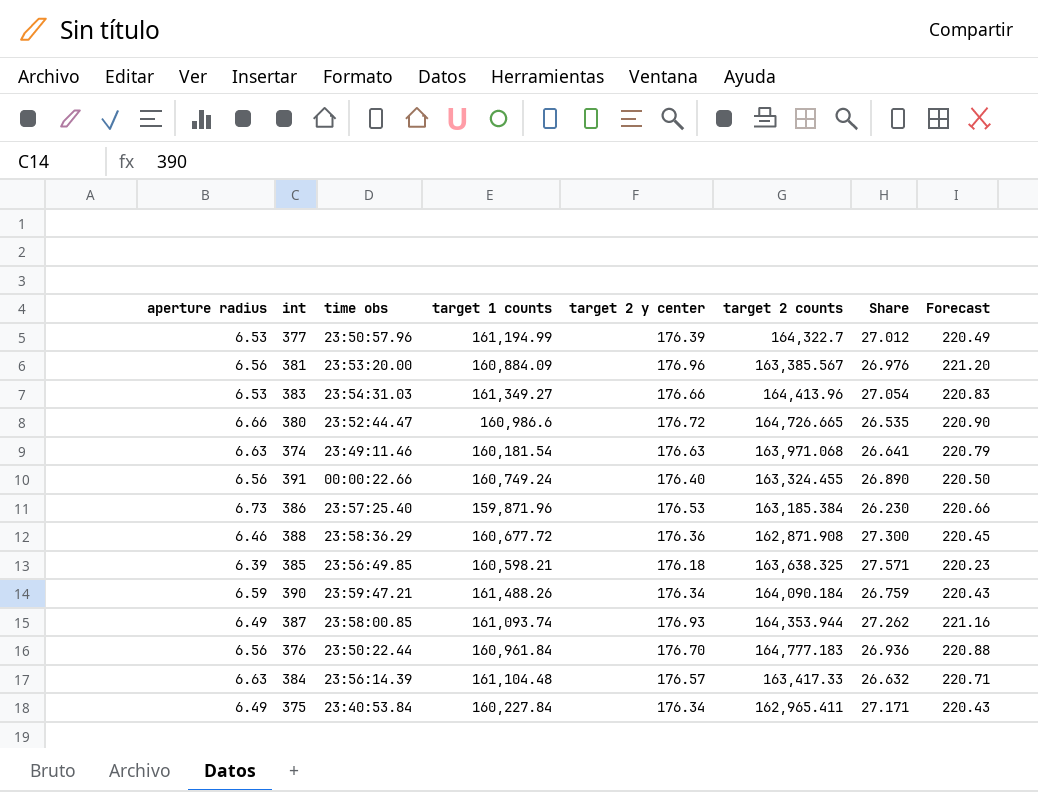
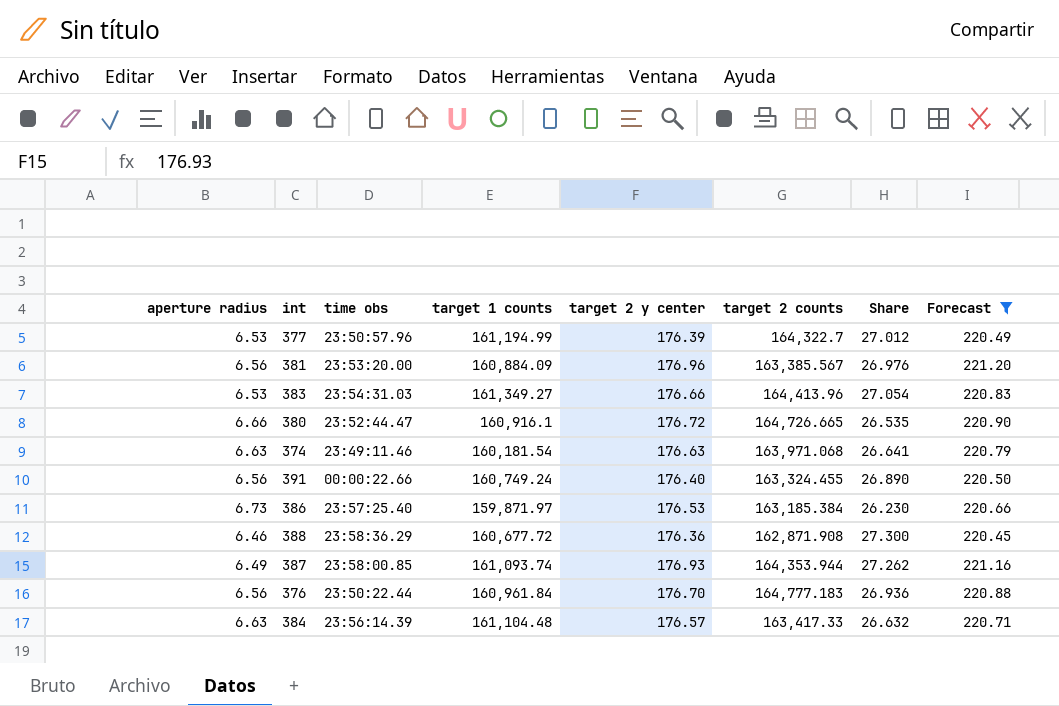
filter: none -> Forecast >= 220.45
380 | target 1 counts: 160,986.6 -> 160,916.1
386 | target 1 counts: 159,871.96 -> 159,871.97

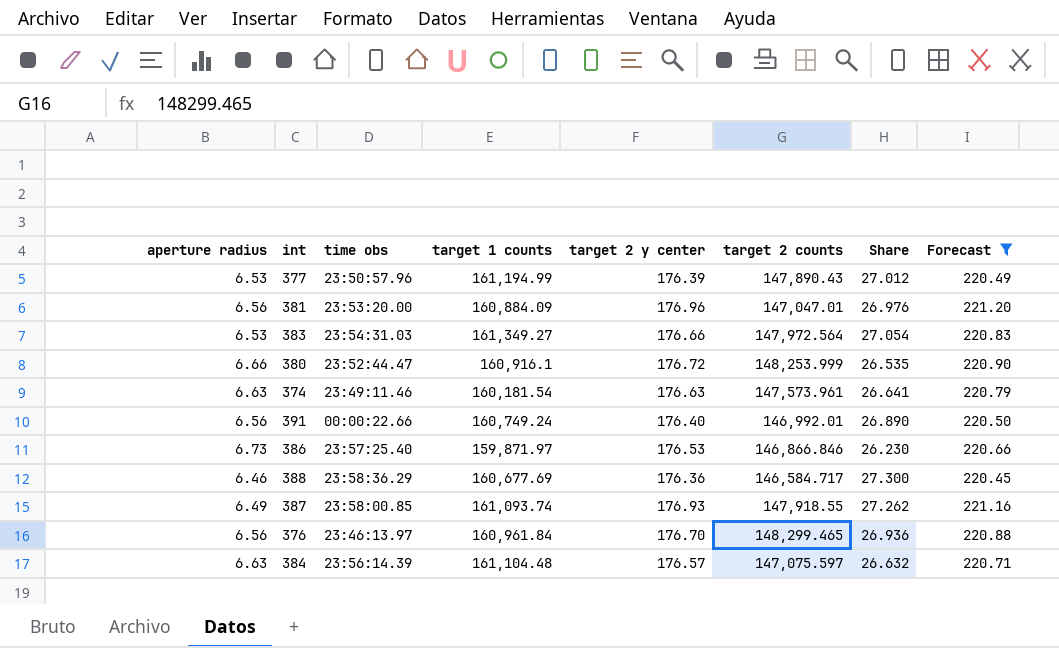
377 | target 2 counts: 164,322.7 -> 147,890.43
381 | target 2 counts: 163,385.567 -> 147,047.01
383 | target 2 counts: 164,413.96 -> 147,972.564
380 | target 2 counts: 164,726.665 -> 148,253.999
374 | target 2 counts: 163,971.068 -> 147,573.961
391 | target 2 counts: 163,324.455 -> 146,992.01
386 | target 2 counts: 163,185.384 -> 146,866.846
388 | target 1 counts: 160,677.72 -> 160,677.69
388 | target 2 counts: 162,871.908 -> 146,584.717
387 | target 2 counts: 164,353.944 -> 147,918.55
376 | time obs: 23:50:22.44 -> 23:46:13.97
376 | target 2 counts: 164,777.183 -> 148,299.465
384 | target 2 counts: 163,417.33 -> 147,075.597

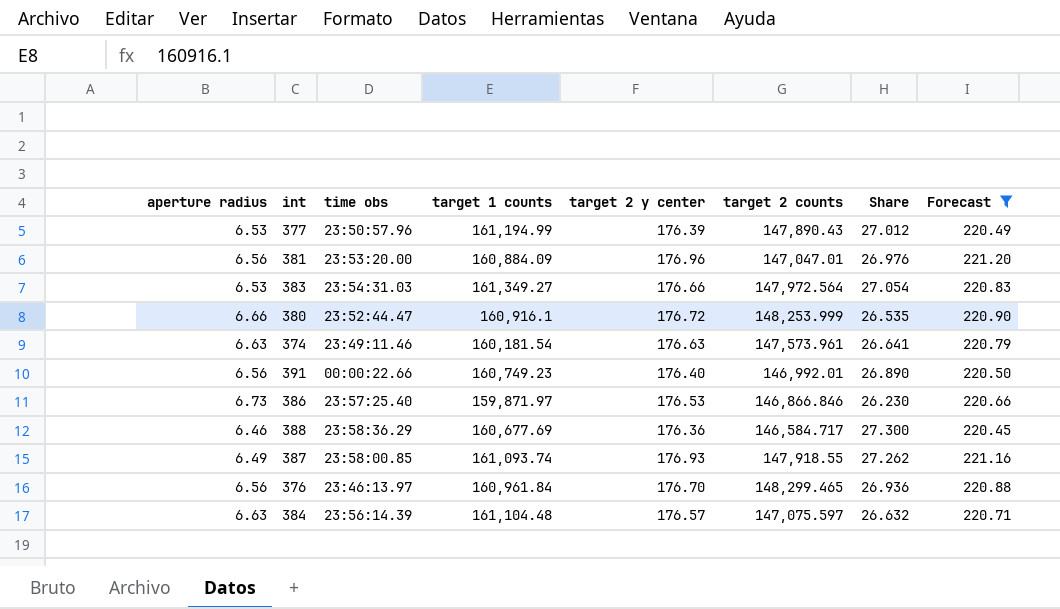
391 | target 1 counts: 160,749.24 -> 160,749.23

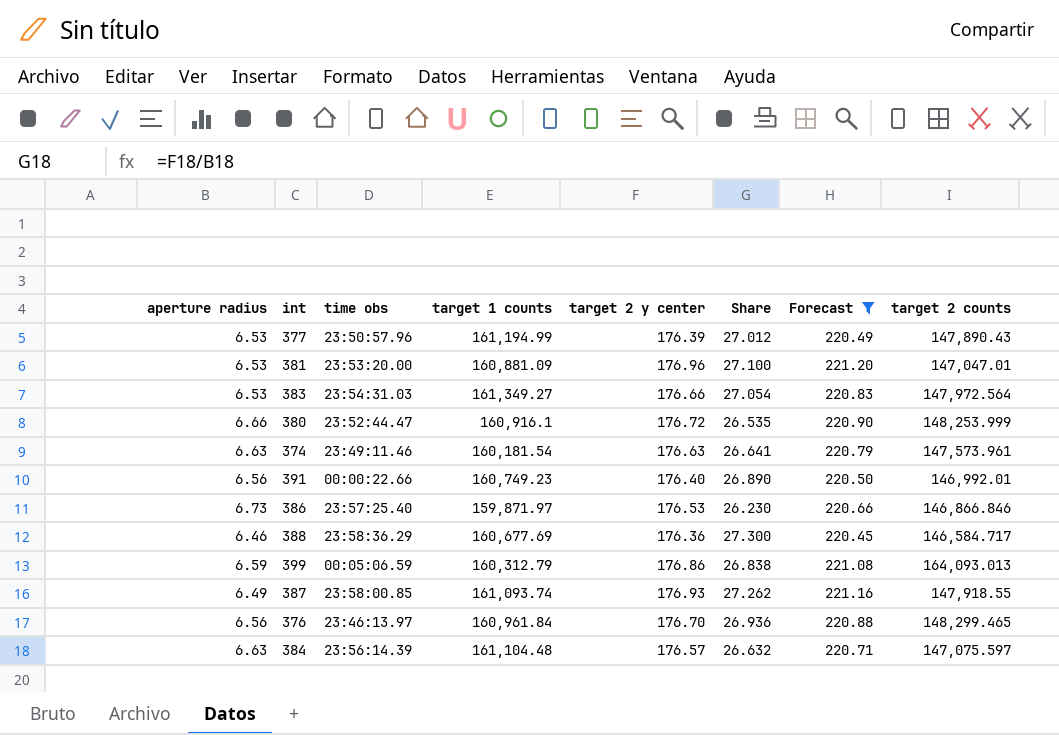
column target 2 counts | position: 6 -> 8
381 | aperture radius: 6.56 -> 6.53
381 | target 1 counts: 160,884.09 -> 160,881.09
381 | Share: 26.976 -> 27.100
row 399: none -> 6.59 | 00:05:06.59 | 160,312.79 | 176.86 | 26.838 | 221.08 | 164,093.013

